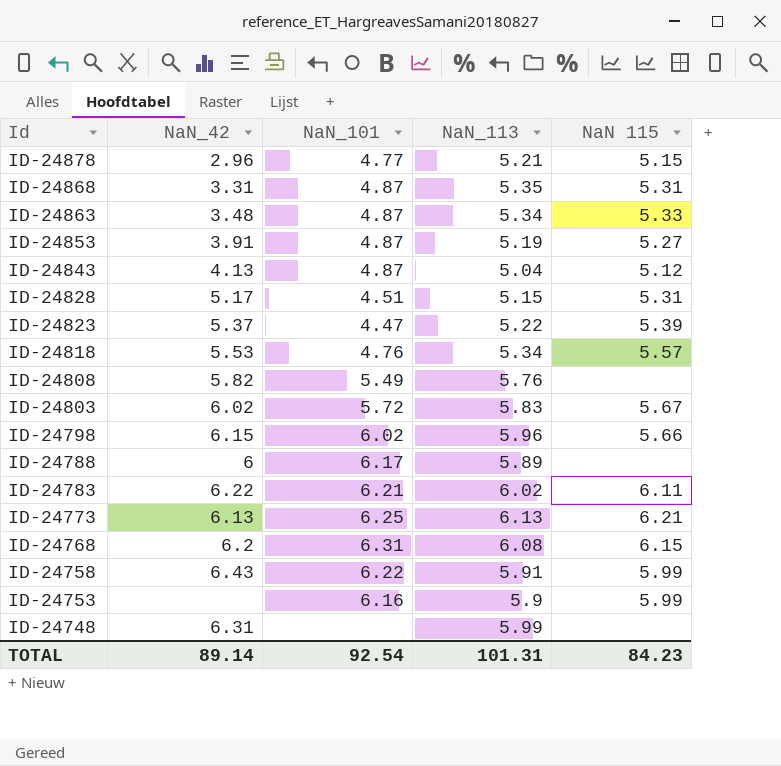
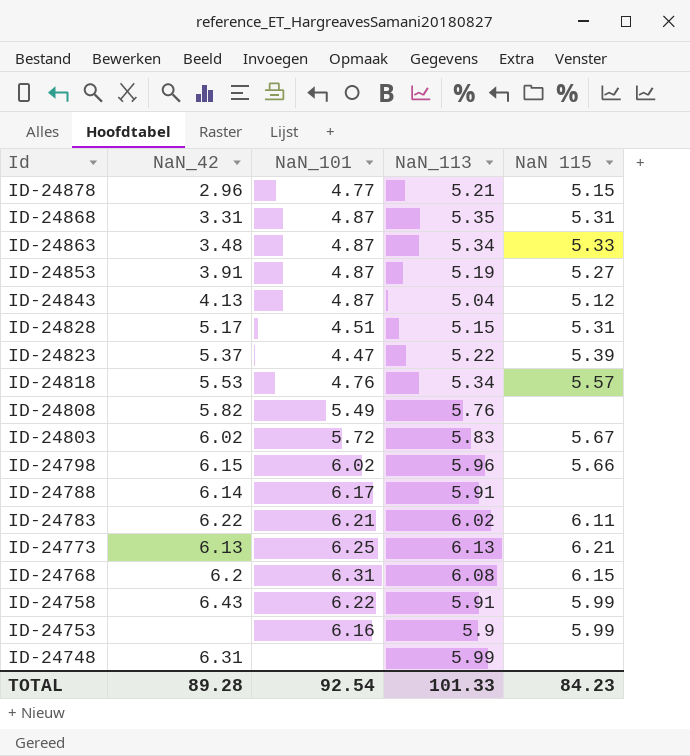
ID-24788 | NaN_42: 6 -> 6.14
ID-24788 | NaN_113: 5.89 -> 5.91
TOTAL | NaN_42: 89.14 -> 89.28
TOTAL | NaN_113: 101.31 -> 101.33

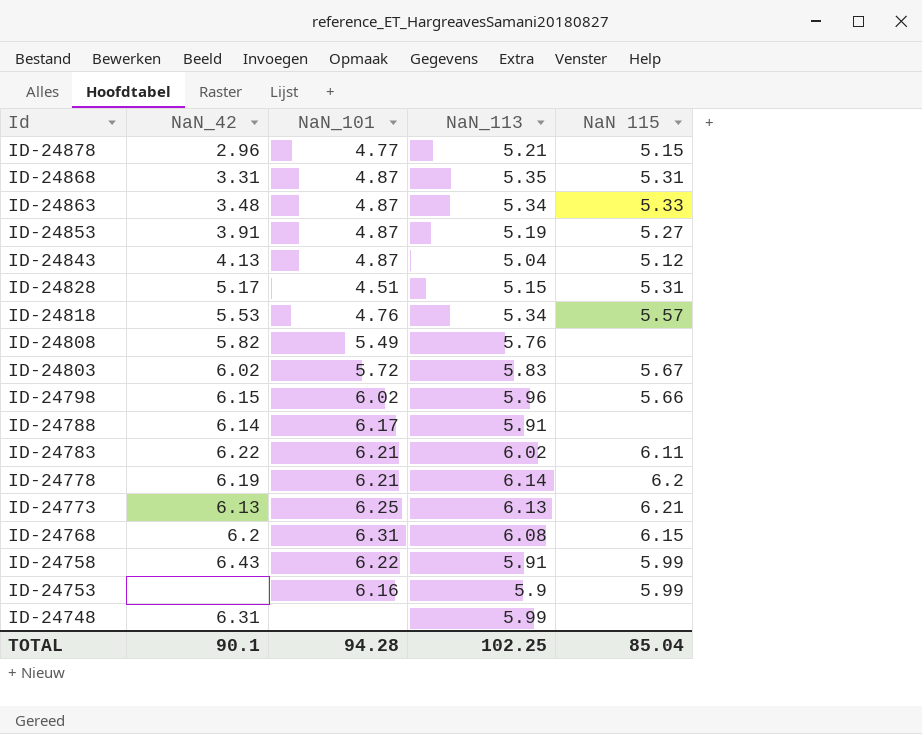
row ID-24823: 5.37 | 4.47 | 5.22 | 5.39 -> none
row ID-24778: none -> 6.19 | 6.21 | 6.14 | 6.2
TOTAL | NaN_42: 89.28 -> 90.1
TOTAL | NaN_101: 92.54 -> 94.28
TOTAL | NaN_113: 101.33 -> 102.25
TOTAL | NaN 115: 84.23 -> 85.04

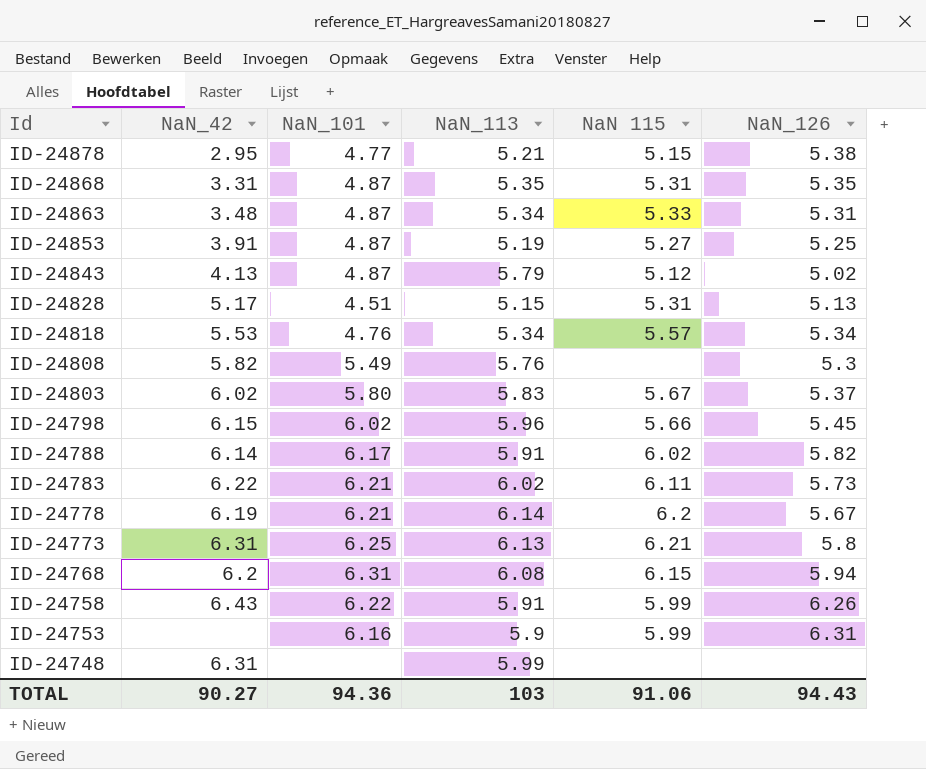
column NaN_126 | position: none -> 6
ID-24878 | NaN_42: 2.96 -> 2.95
ID-24843 | NaN_113: 5.04 -> 5.79
ID-24803 | NaN_101: 5.72 -> 5.80
ID-24788 | NaN 115: none -> 6.02
ID-24773 | NaN_42: 6.13 -> 6.31
TOTAL | NaN_42: 90.1 -> 90.27
TOTAL | NaN_101: 94.28 -> 94.36
TOTAL | NaN_113: 102.25 -> 103
TOTAL | NaN 115: 85.04 -> 91.06

